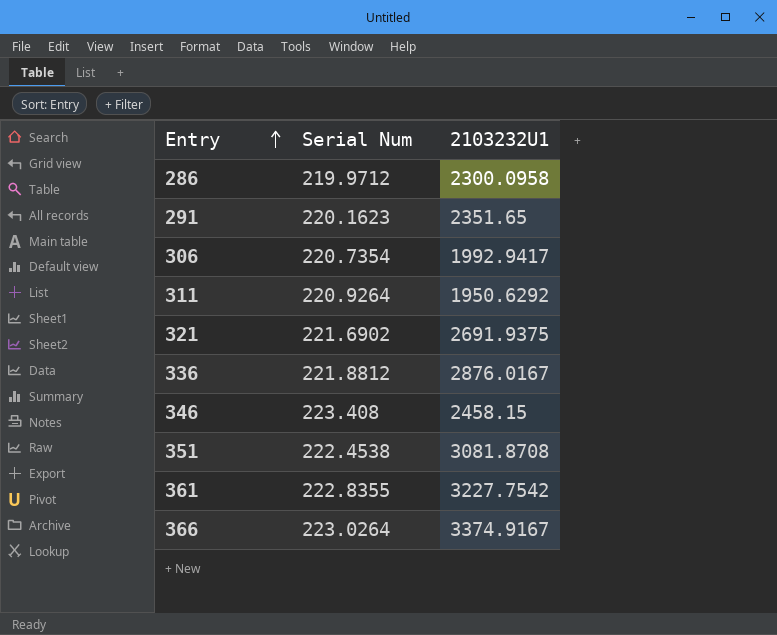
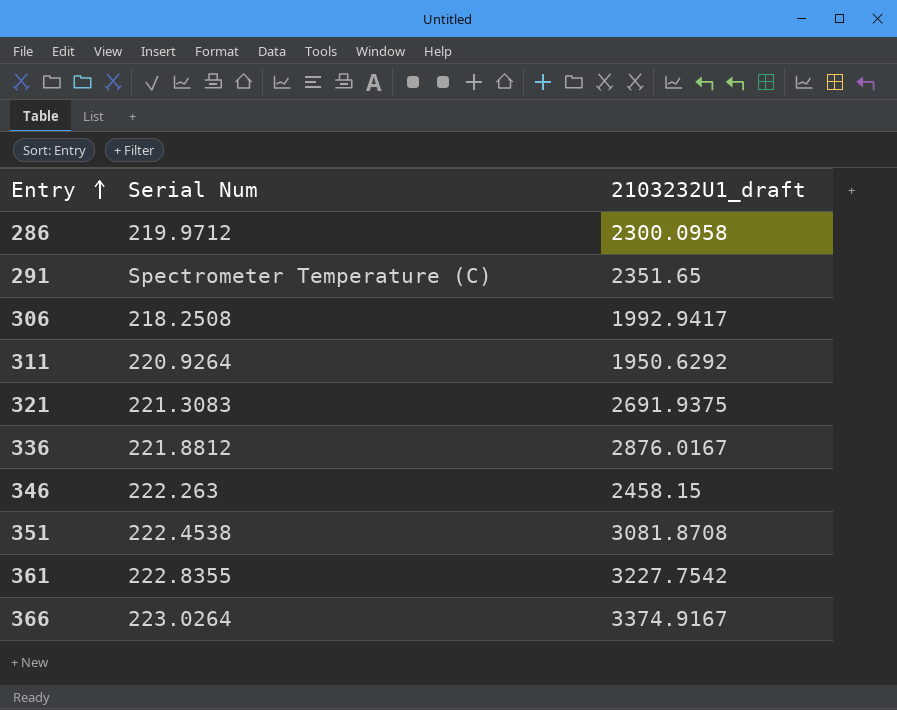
column name: 2103232U1 -> 2103232U1_draft
291 | Serial Num: 220.1623 -> Spectrometer Temperature (C)
306 | Serial Num: 220.7354 -> 218.2508
321 | Serial Num: 221.6902 -> 221.3083
346 | Serial Num: 223.408 -> 222.263

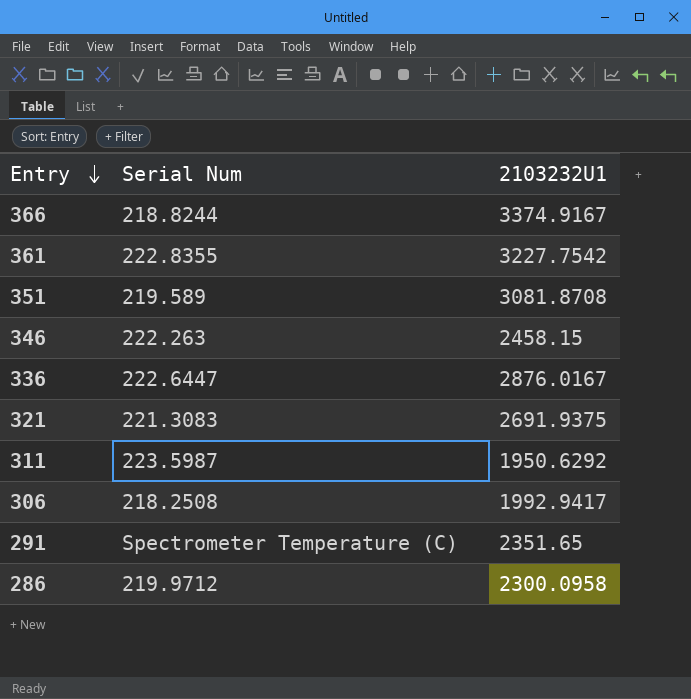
row order: Entry ascending -> Entry descending
column name: 2103232U1_draft -> 2103232U1
366 | Serial Num: 223.0264 -> 218.8244
351 | Serial Num: 222.4538 -> 219.589
336 | Serial Num: 221.8812 -> 222.6447
311 | Serial Num: 220.9264 -> 223.5987

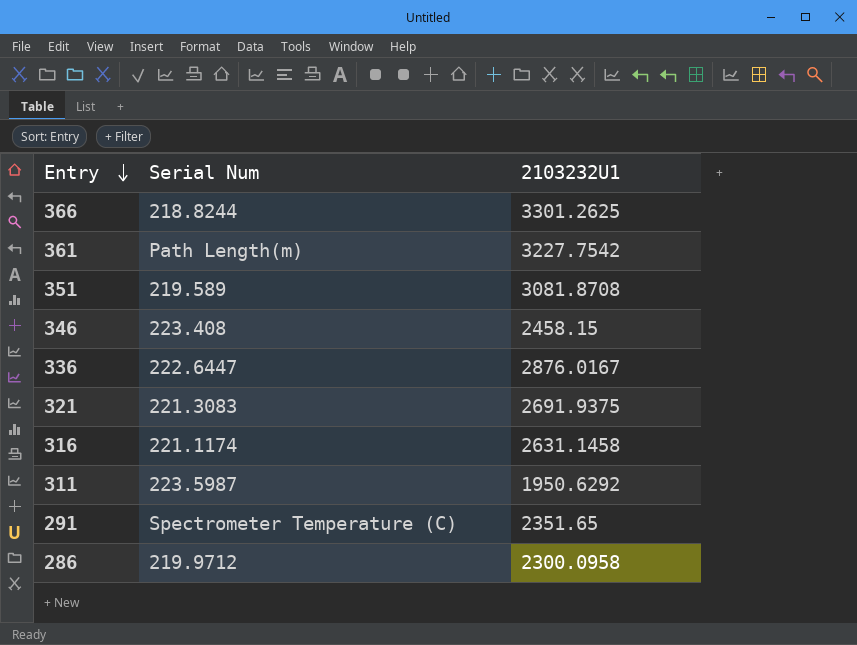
row 306: 218.2508 | 1992.9417 -> none
366 | 2103232U1: 3374.9167 -> 3301.2625
361 | Serial Num: 222.8355 -> Path Length(m)
346 | Serial Num: 222.263 -> 223.408
row 316: none -> 221.1174 | 2631.1458

